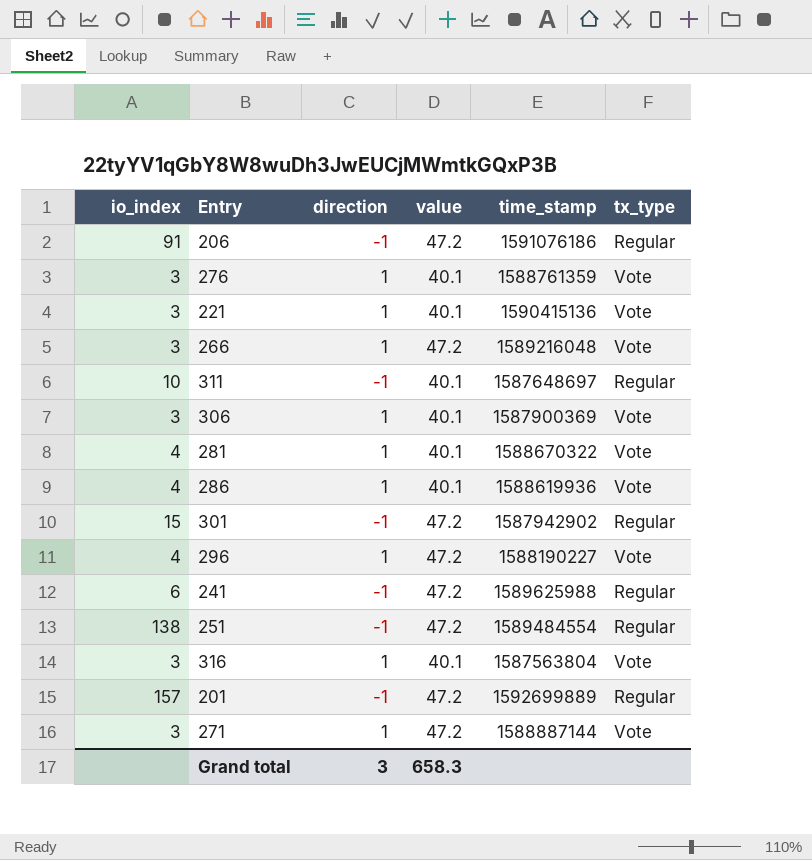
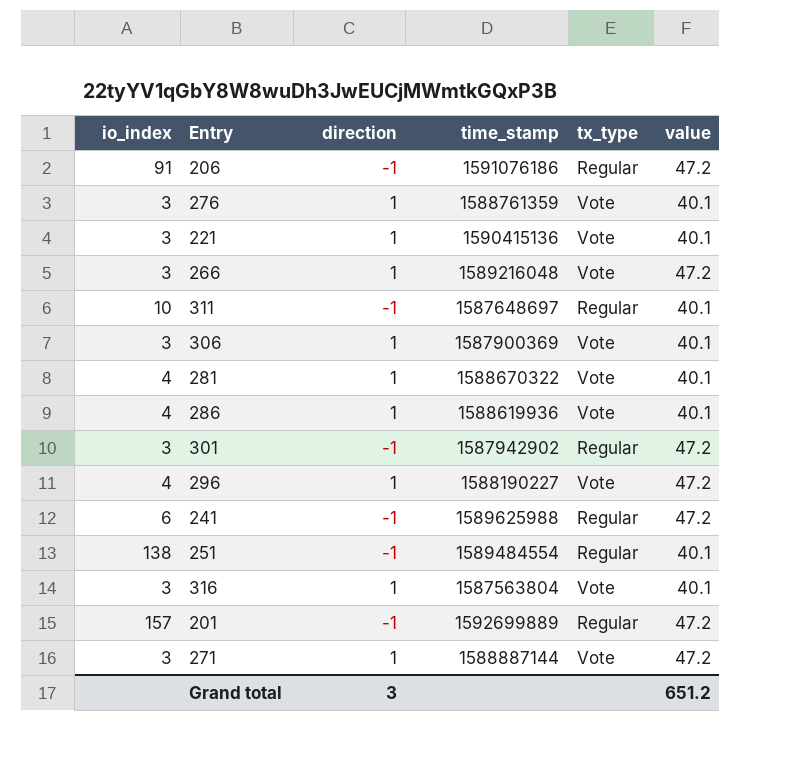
column value | position: 4 -> 6
301 | io_index: 15 -> 3
251 | value: 47.2 -> 40.1
Grand total | value: 658.3 -> 651.2

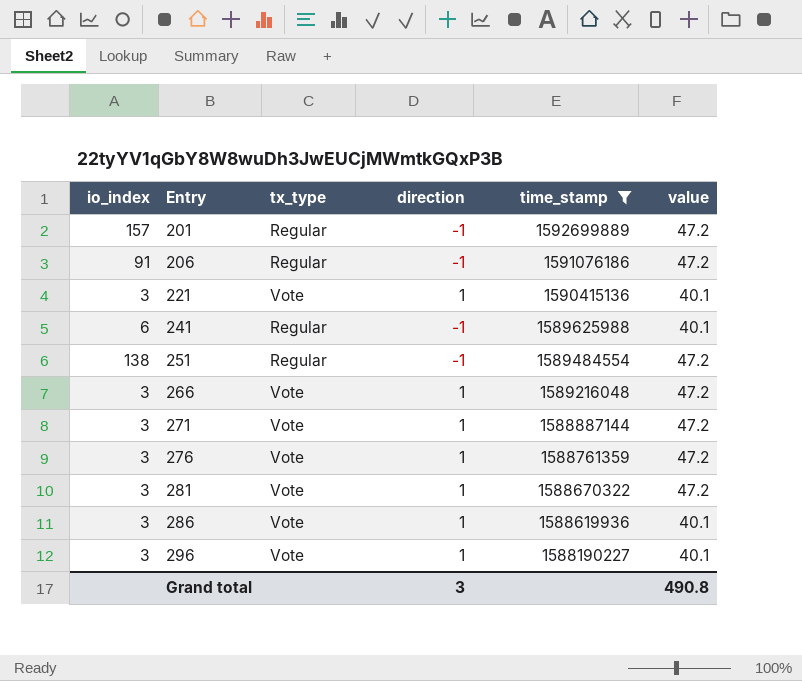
filter: none -> time_stamp >= 1588190227
row order: none -> Entry ascending
column tx_type | position: 5 -> 3
241 | value: 47.2 -> 40.1
251 | value: 40.1 -> 47.2
276 | value: 40.1 -> 47.2
281 | io_index: 4 -> 3
281 | value: 40.1 -> 47.2
286 | io_index: 4 -> 3
296 | io_index: 4 -> 3
296 | value: 47.2 -> 40.1
Grand total | value: 651.2 -> 490.8

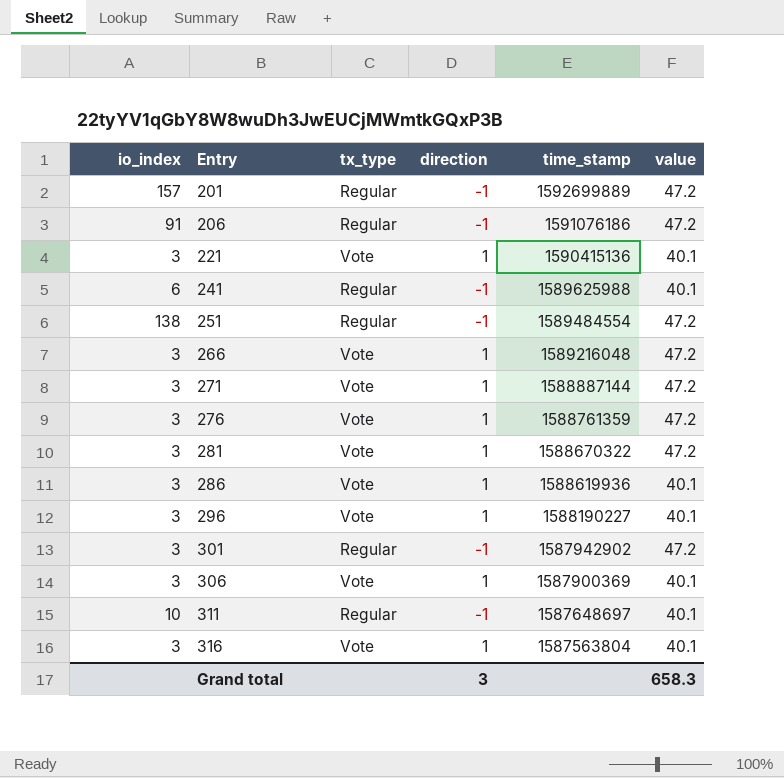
filter: time_stamp >= 1588190227 -> none
Grand total | value: 490.8 -> 658.3

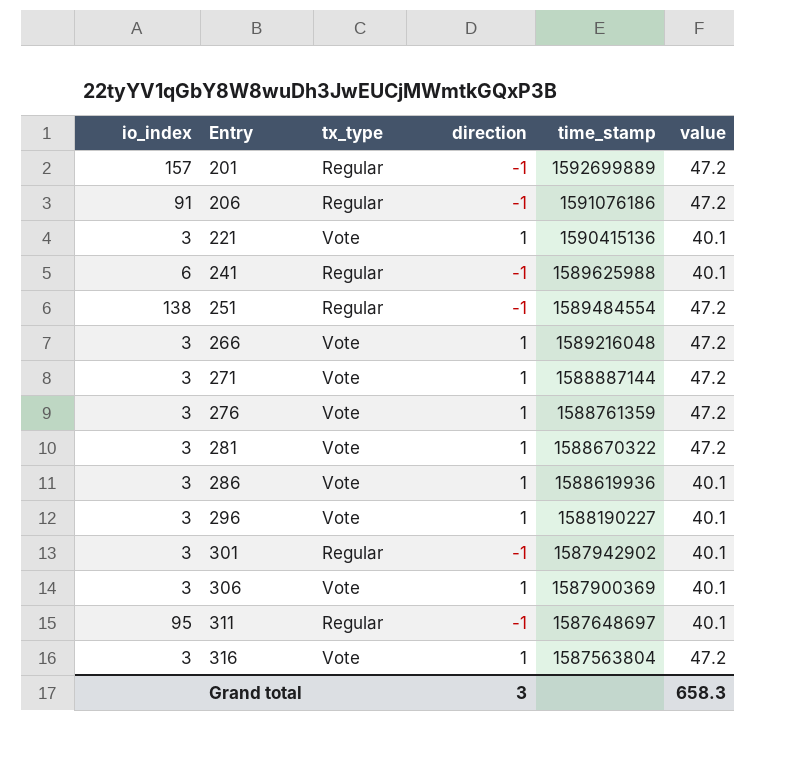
301 | value: 47.2 -> 40.1
311 | io_index: 10 -> 95
316 | value: 40.1 -> 47.2

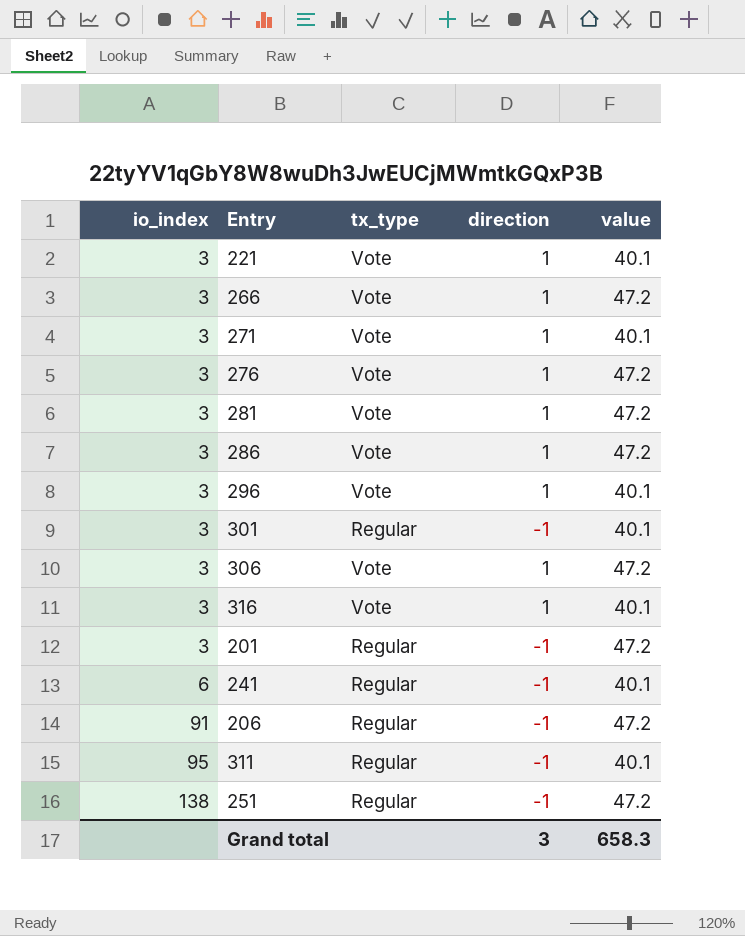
row order: Entry ascending -> io_index ascending
column time_stamp | position: 5 -> none
271 | value: 47.2 -> 40.1
286 | value: 40.1 -> 47.2
306 | value: 40.1 -> 47.2
316 | value: 47.2 -> 40.1
201 | io_index: 157 -> 3

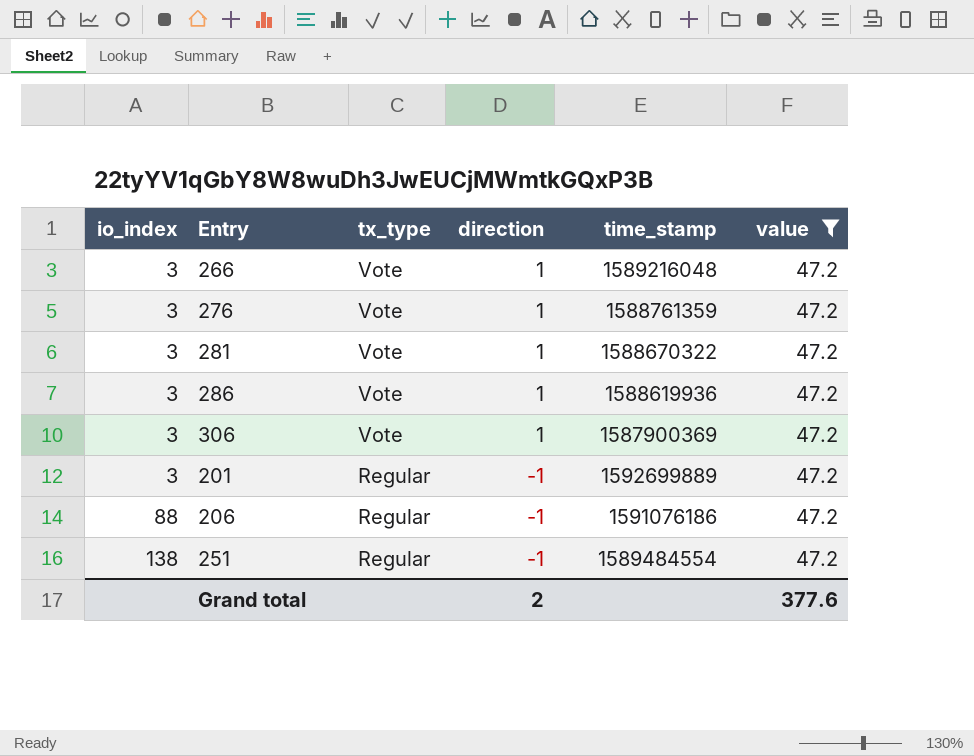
filter: none -> value = 47.2
column time_stamp | position: none -> 5
206 | io_index: 91 -> 88
Grand total | direction: 3 -> 2
Grand total | value: 658.3 -> 377.6

